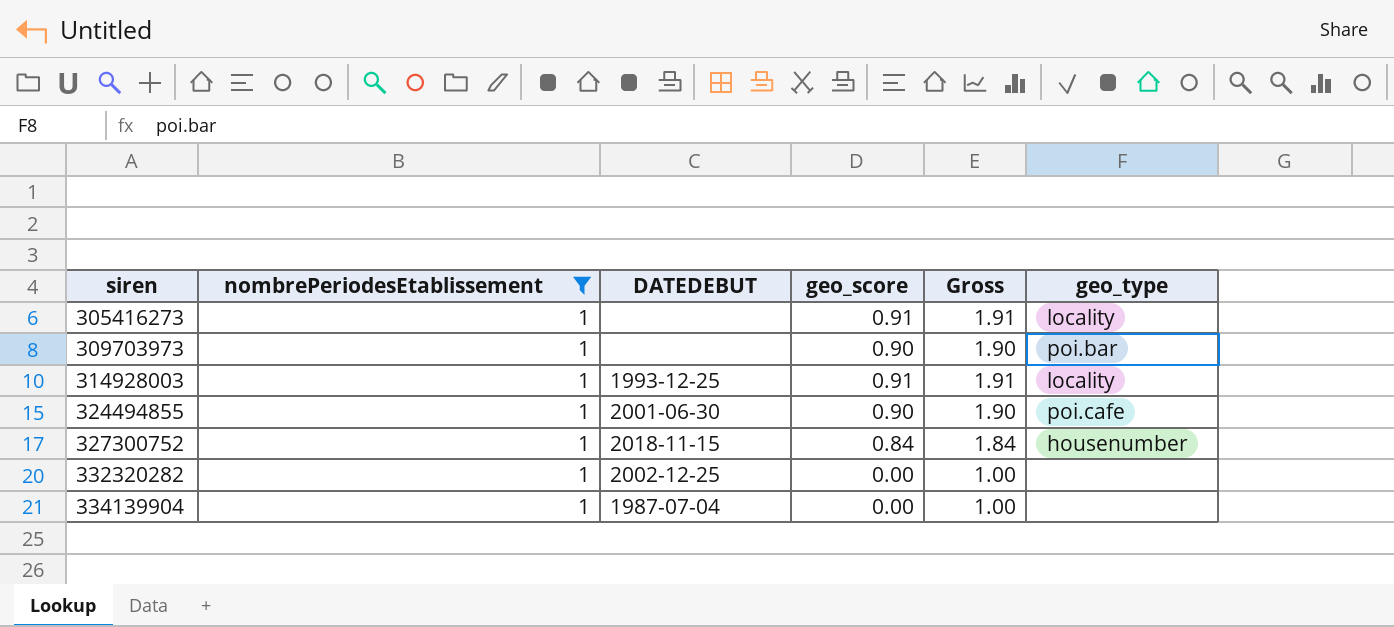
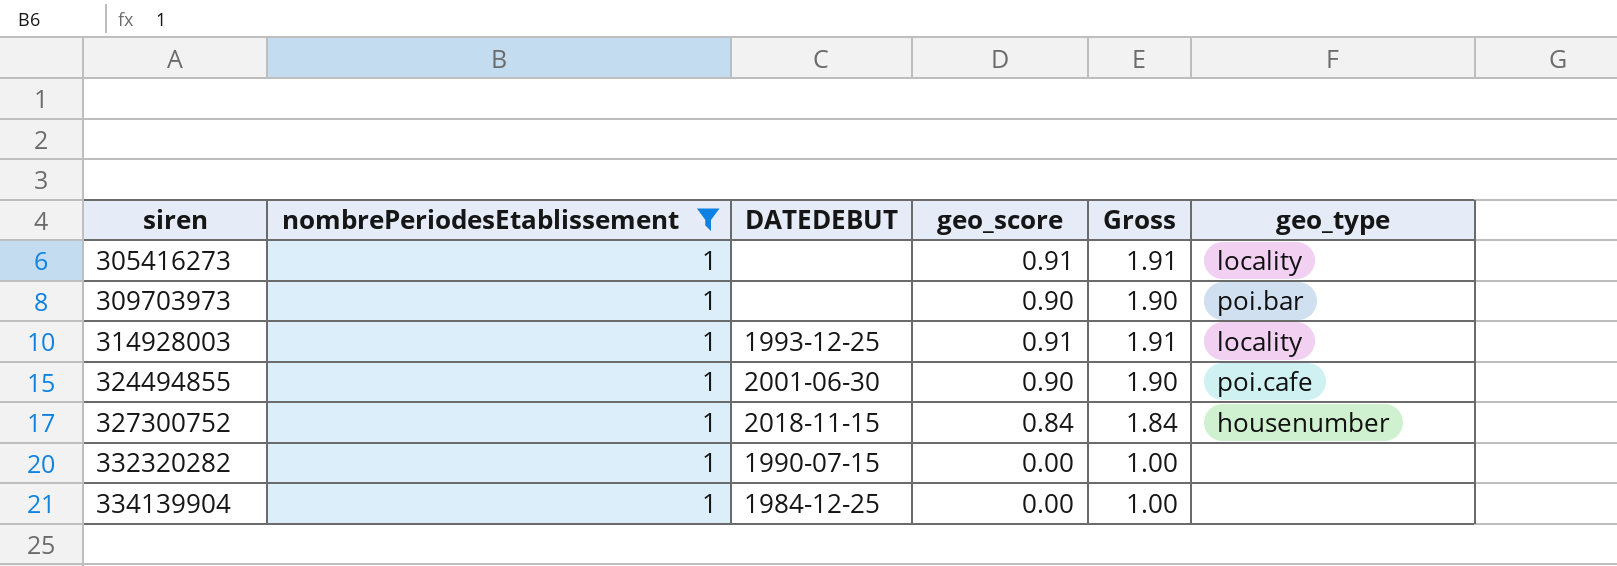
332320282 | DATEDEBUT: 2002-12-25 -> 1990-07-15
334139904 | DATEDEBUT: 1987-07-04 -> 1984-12-25

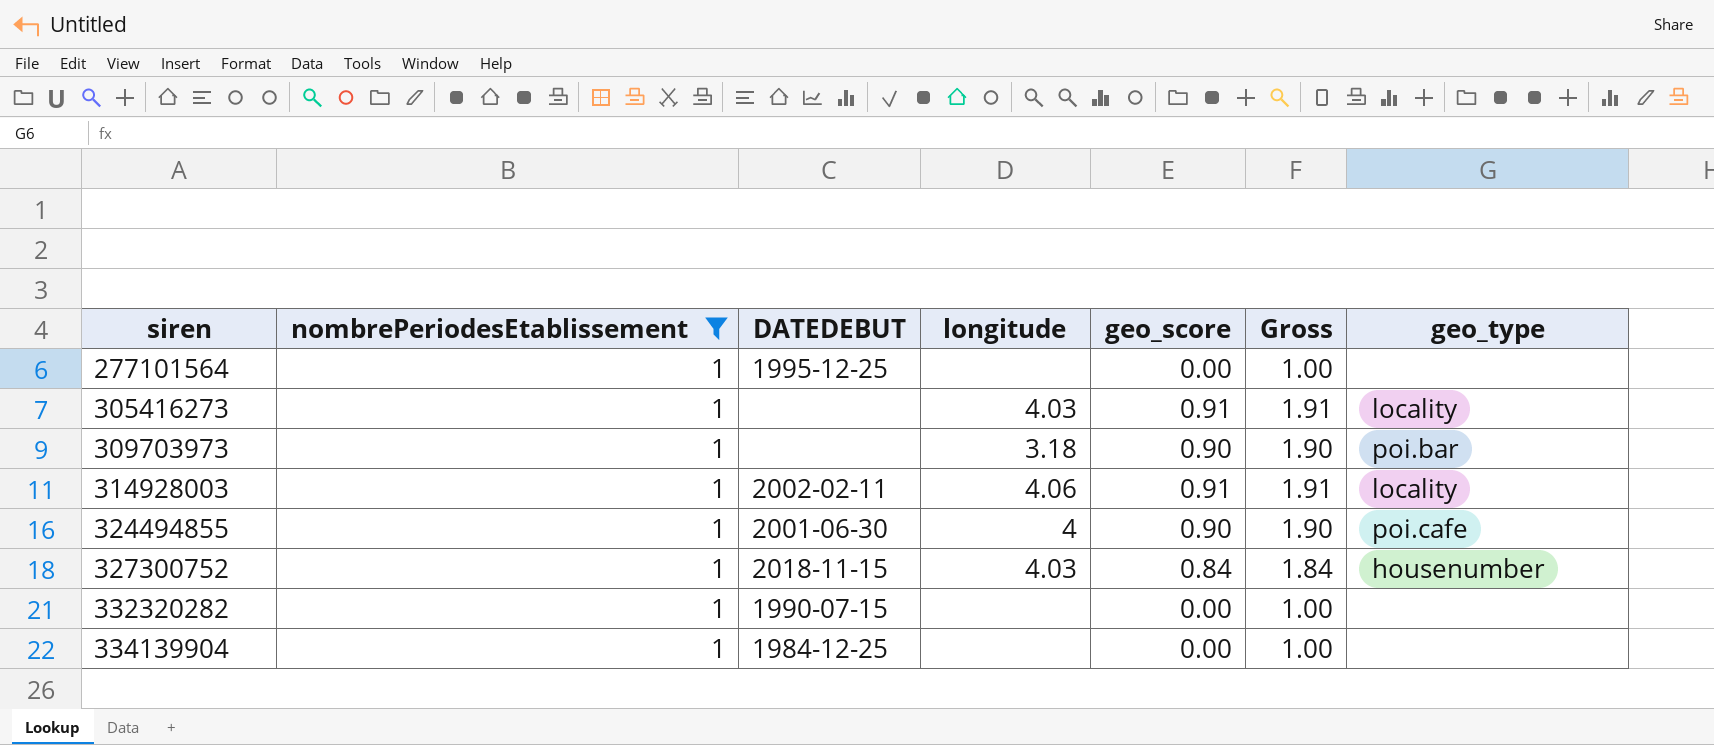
column longitude | position: none -> 4
row 277101564: none -> 1 | 1995-12-25 | none | 0.00 | 1.00 | none
314928003 | DATEDEBUT: 1993-12-25 -> 2002-02-11

